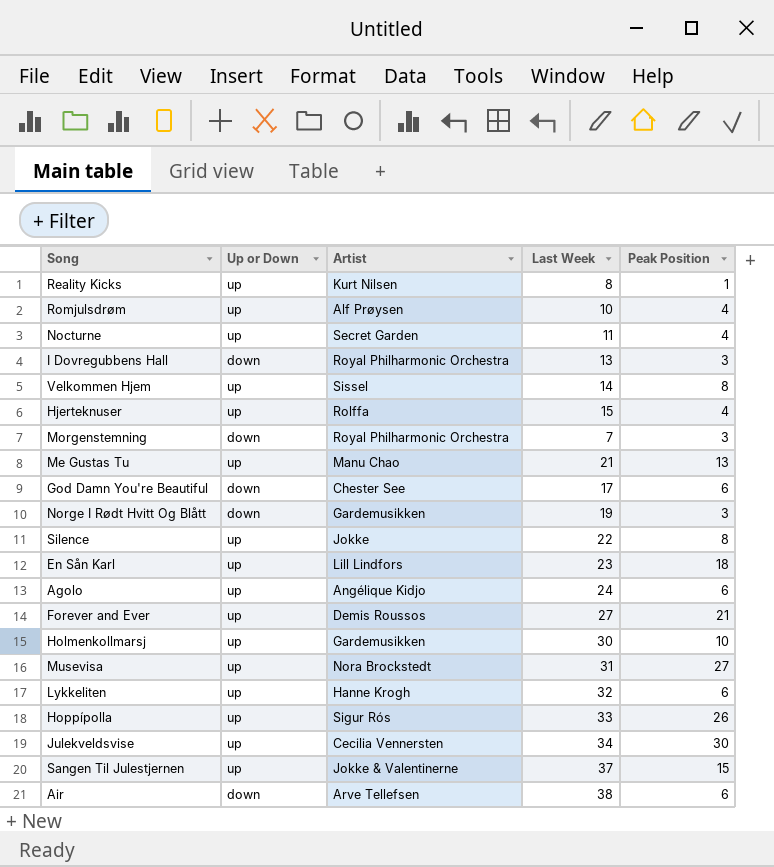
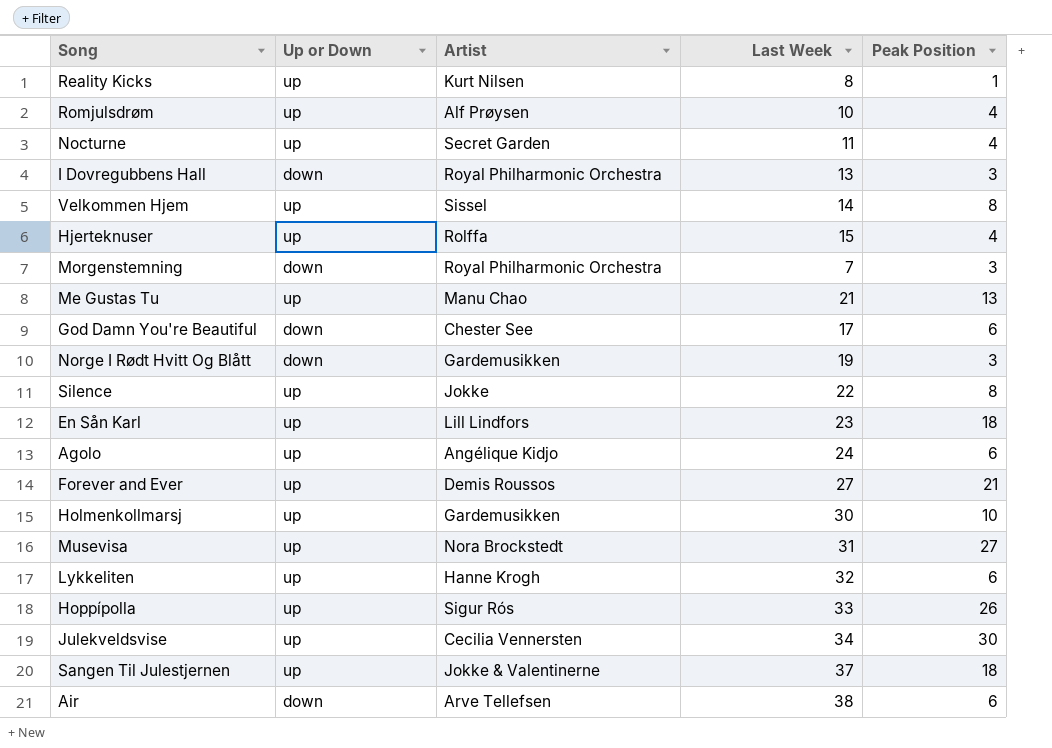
Sangen Til Julestjernen | Peak Position: 15 -> 18

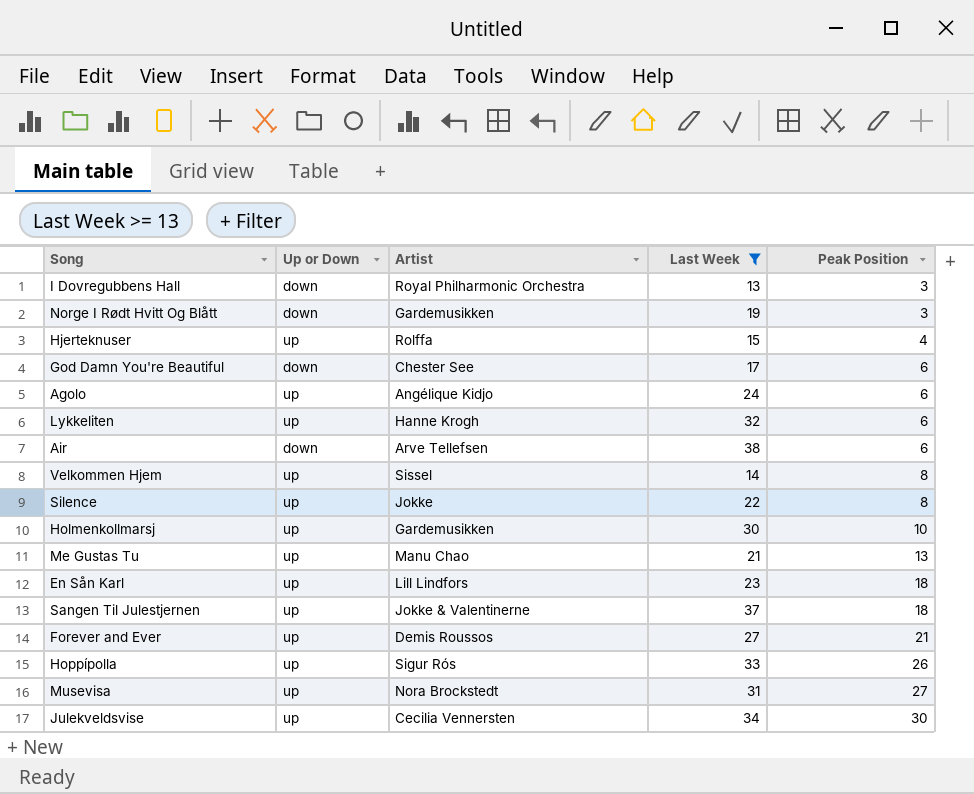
filter: none -> Last Week >= 13
row order: none -> Peak Position ascending

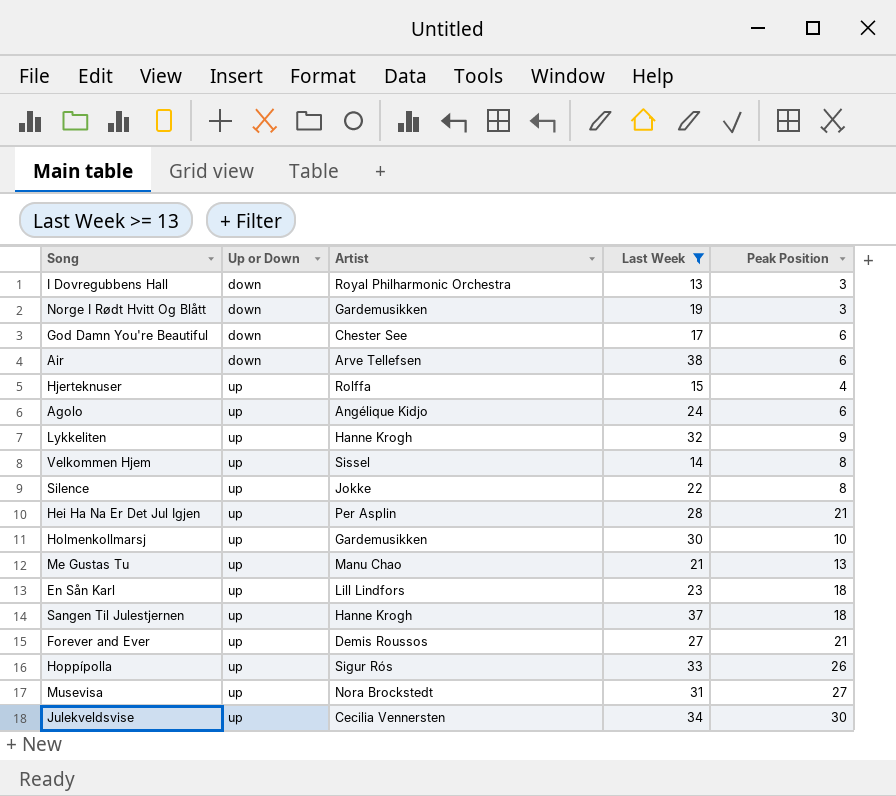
row order: Peak Position ascending -> Up or Down ascending
Lykkeliten | Peak Position: 6 -> 9
row Hei Ha Na Er Det Jul Igjen: none -> up | Per Asplin | 28 | 21
Sangen Til Julestjernen | Artist: Jokke & Valentinerne -> Hanne Krogh

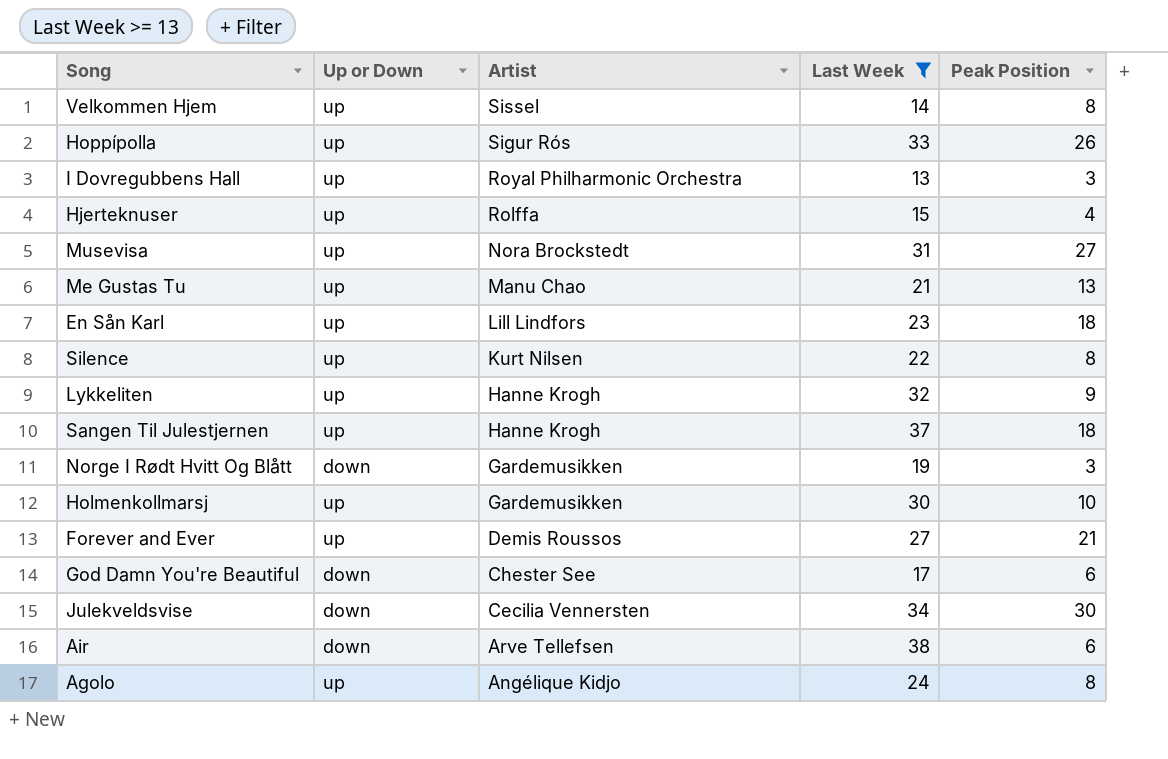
row order: Up or Down ascending -> Artist descending
row Hei Ha Na Er Det Jul Igjen: up | Per Asplin | 28 | 21 -> none
I Dovregubbens Hall | Up or Down: down -> up
Silence | Artist: Jokke -> Kurt Nilsen
Julekveldsvise | Up or Down: up -> down
Agolo | Peak Position: 6 -> 8

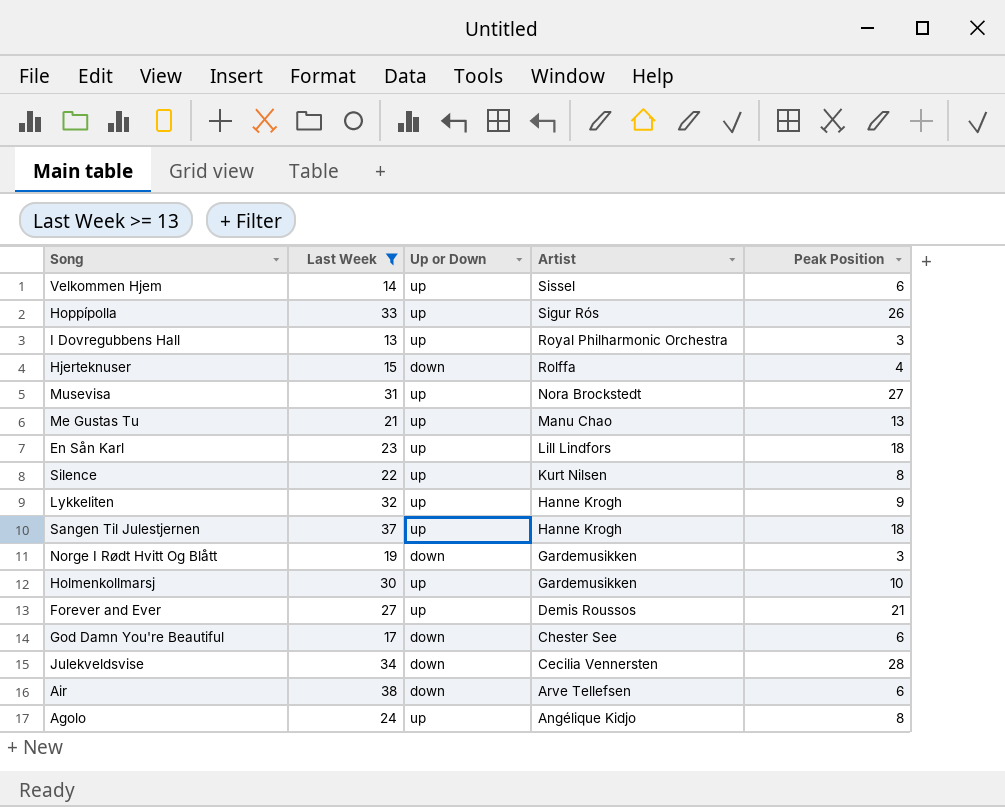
column Last Week | position: 4 -> 2
Velkommen Hjem | Peak Position: 8 -> 6
Hjerteknuser | Up or Down: up -> down
Julekveldsvise | Peak Position: 30 -> 28

